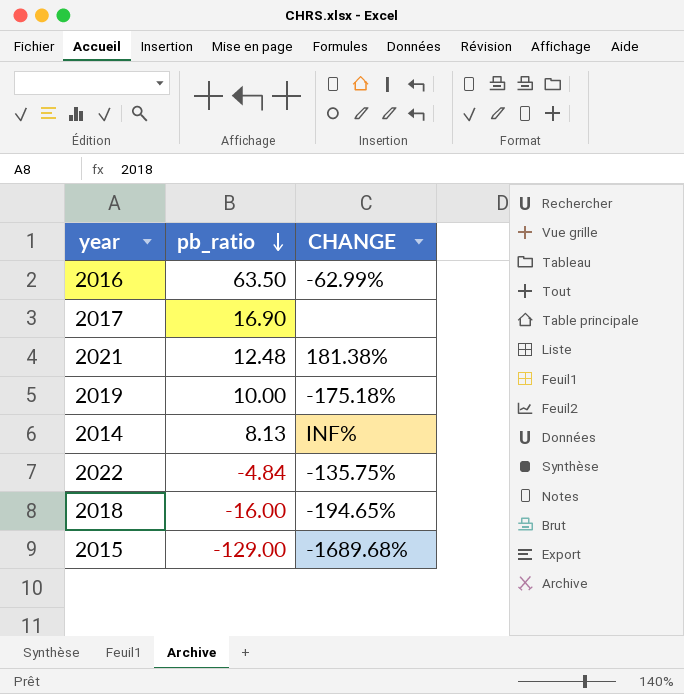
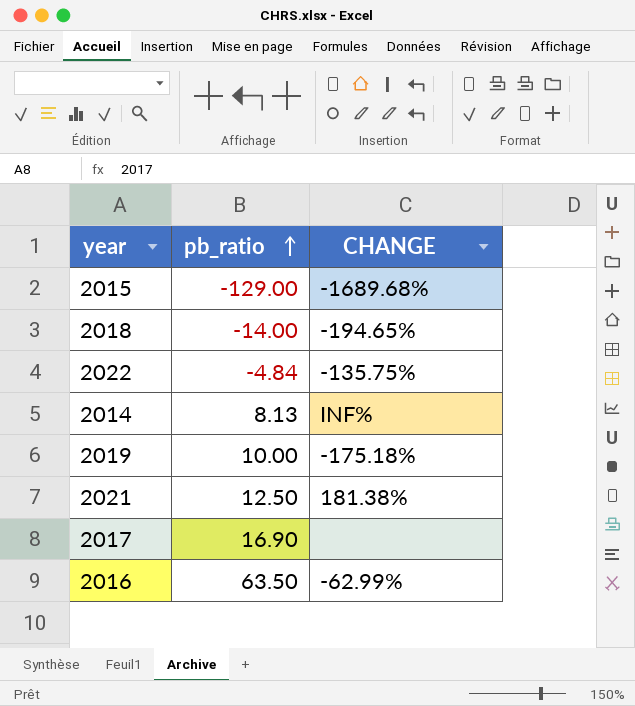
row order: pb_ratio descending -> pb_ratio ascending
2018 | pb_ratio: -16.00 -> -14.00
2021 | pb_ratio: 12.48 -> 12.50

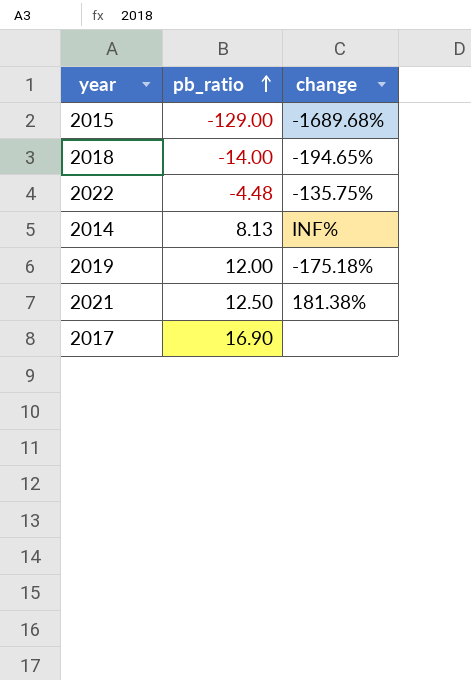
column name: CHANGE -> change
row 2016: 63.50 | -62.99% -> none
2022 | pb_ratio: -4.84 -> -4.48
2019 | pb_ratio: 10.00 -> 12.00

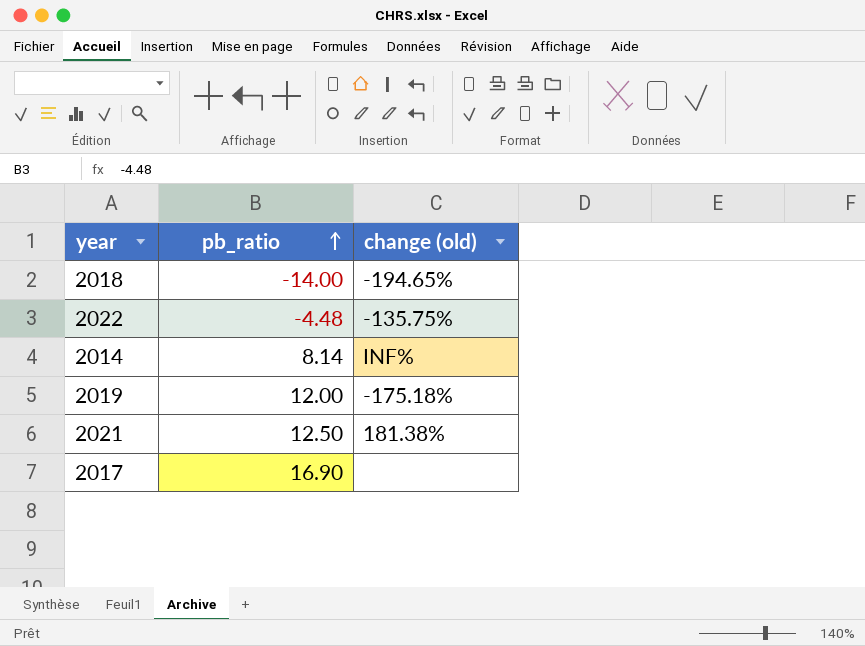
column name: change -> change (old)
row 2015: -129.00 | -1689.68% -> none
2014 | pb_ratio: 8.13 -> 8.14

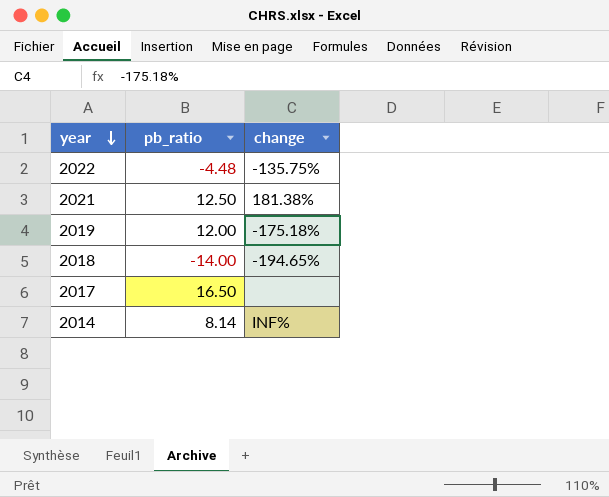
row order: pb_ratio ascending -> year descending
column name: change (old) -> change
2017 | pb_ratio: 16.90 -> 16.50

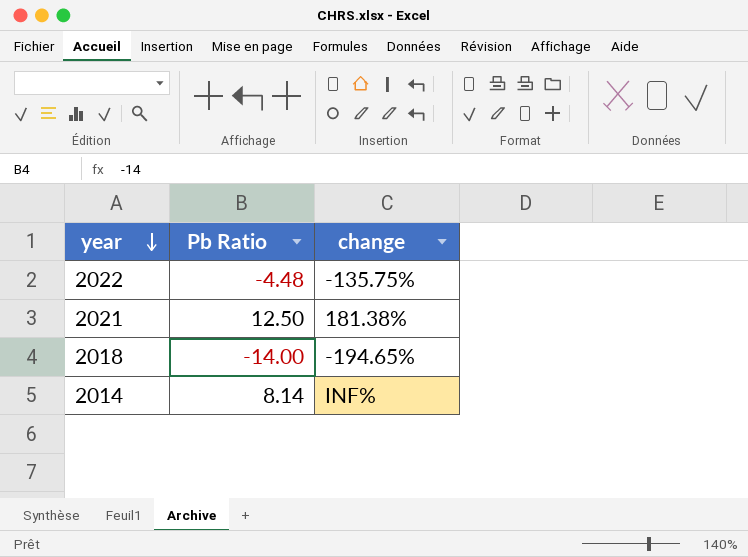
column name: pb_ratio -> Pb Ratio
row 2019: 12.00 | -175.18% -> none
row 2017: 16.50 | none -> none

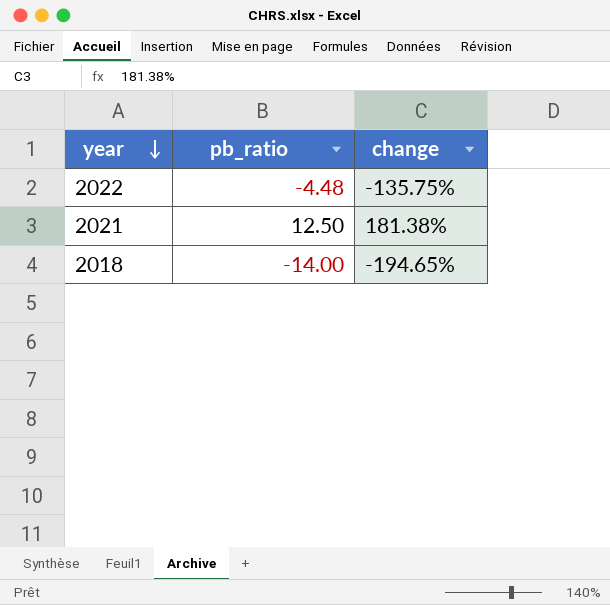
column name: Pb Ratio -> pb_ratio
row 2014: 8.14 | INF% -> none

